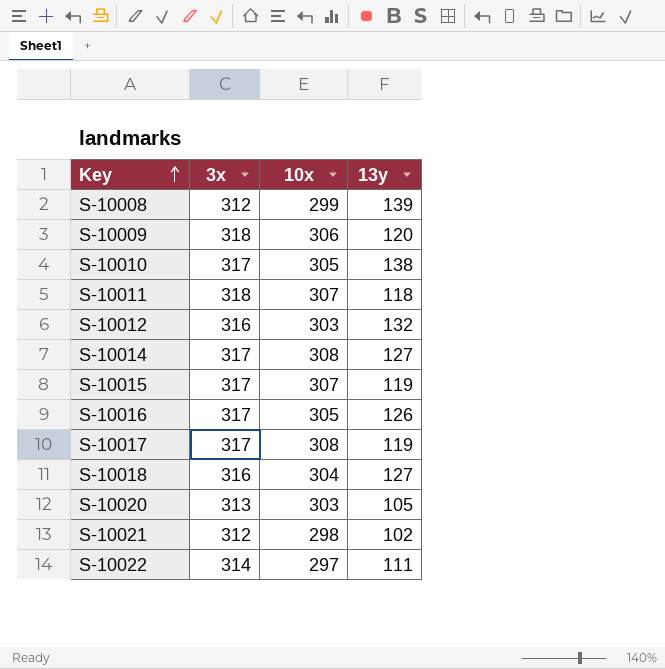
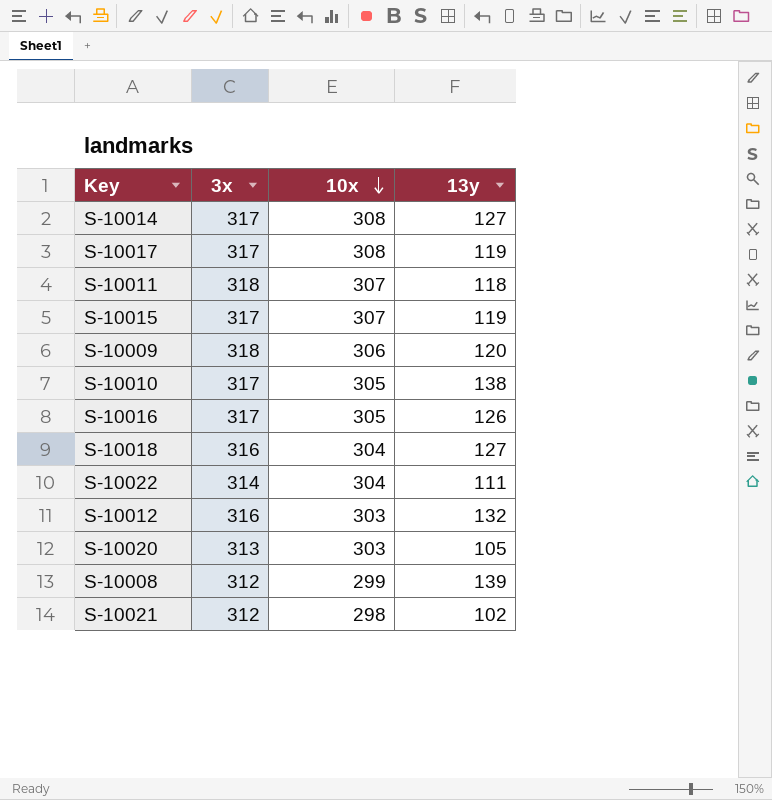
row order: Key ascending -> 10x descending
S-10022 | 10x: 297 -> 304

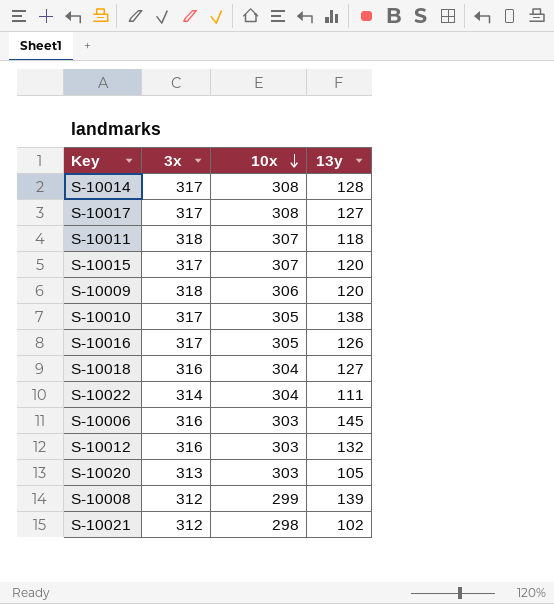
S-10014 | 13y: 127 -> 128
S-10017 | 13y: 119 -> 127
S-10015 | 13y: 119 -> 120
row S-10006: none -> 316 | 303 | 145

